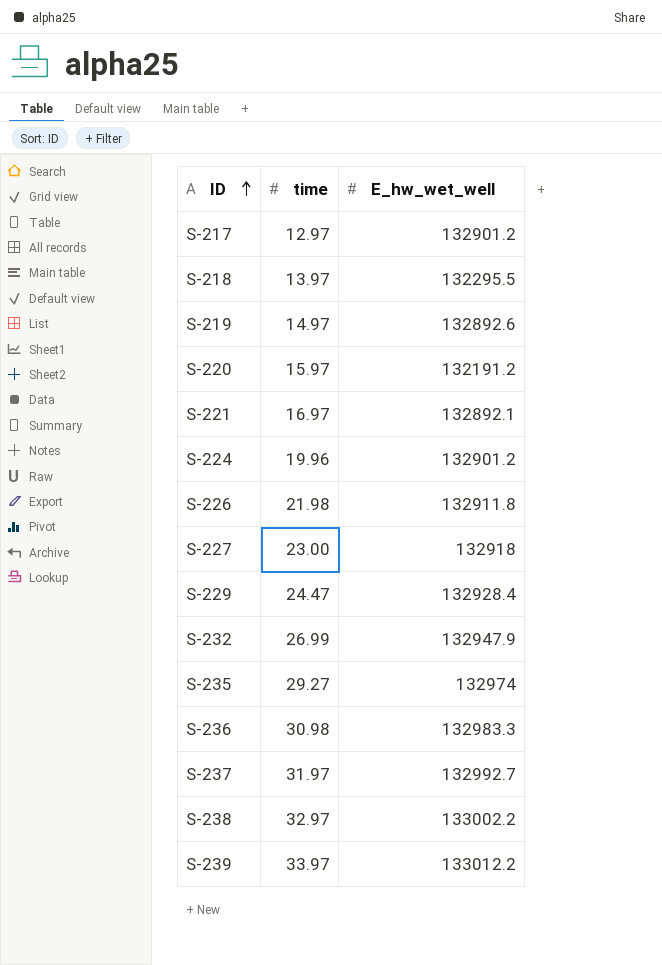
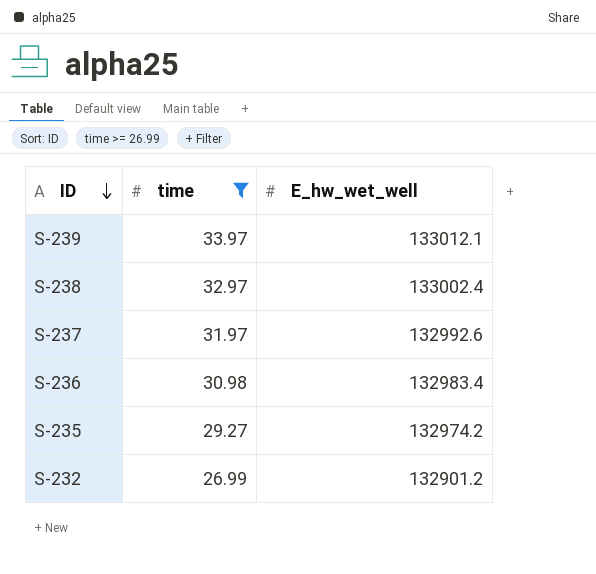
filter: none -> time >= 26.99
row order: ID ascending -> ID descending
S-239 | E_hw_wet_well: 133012.2 -> 133012.1
S-238 | E_hw_wet_well: 133002.2 -> 133002.4
S-237 | E_hw_wet_well: 132992.7 -> 132992.6
S-236 | E_hw_wet_well: 132983.3 -> 132983.4
S-235 | E_hw_wet_well: 132974 -> 132974.2
S-232 | E_hw_wet_well: 132947.9 -> 132901.2

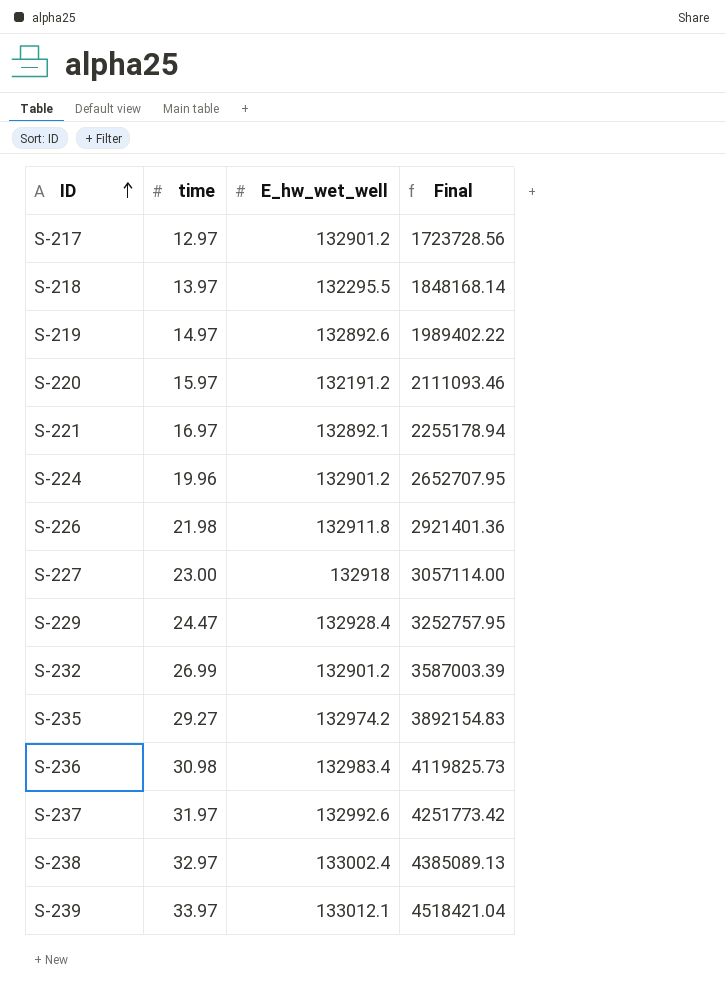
filter: time >= 26.99 -> none
row order: ID descending -> ID ascending
column Final | formula: none -> [time] * [E_hw_wet_well]

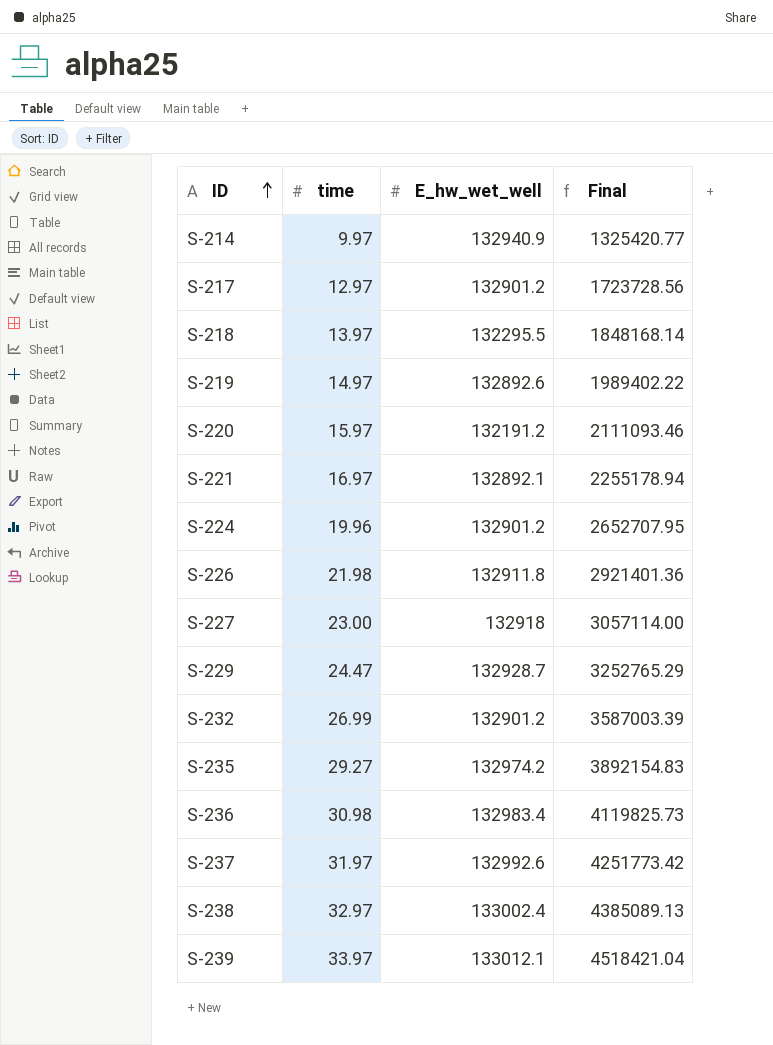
row S-214: none -> 9.97 | 132940.9 | 1325420.77
S-229 | E_hw_wet_well: 132928.4 -> 132928.7
S-229 | Final: 3252757.95 -> 3252765.29

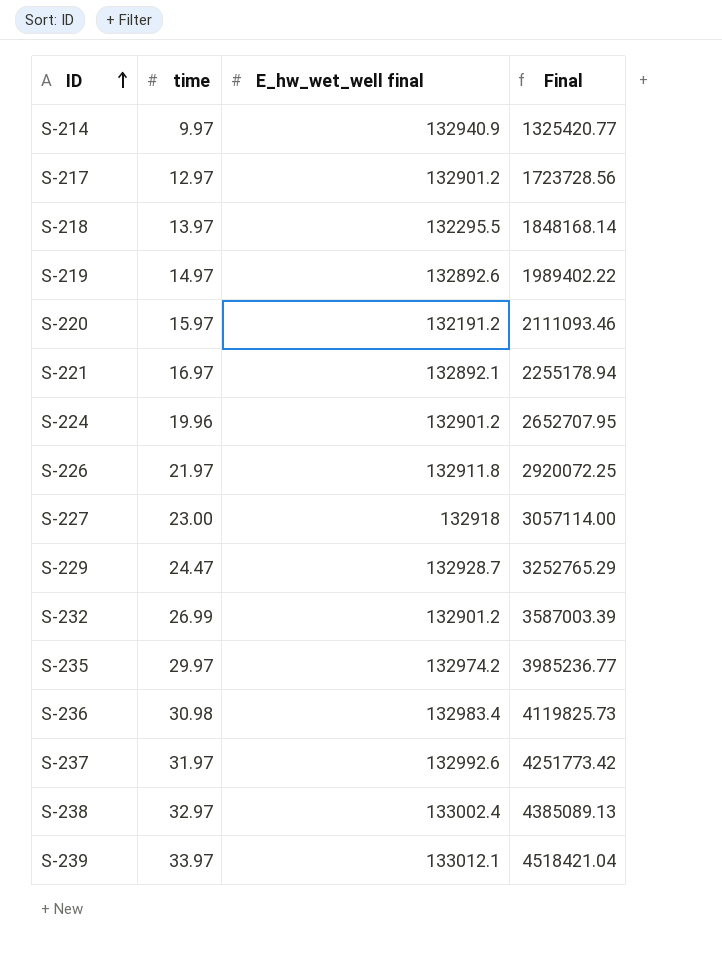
column name: E_hw_wet_well -> E_hw_wet_well final
S-226 | time: 21.98 -> 21.97
S-226 | Final: 2921401.36 -> 2920072.25
S-235 | time: 29.27 -> 29.97
S-235 | Final: 3892154.83 -> 3985236.77

